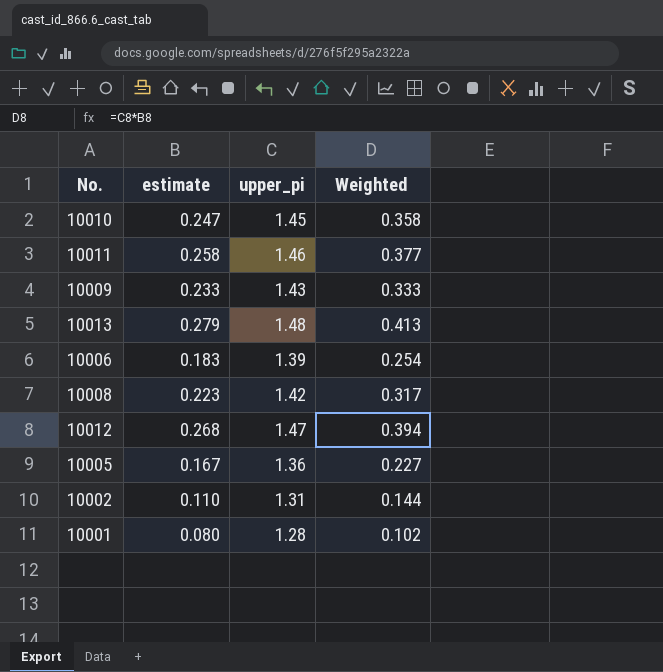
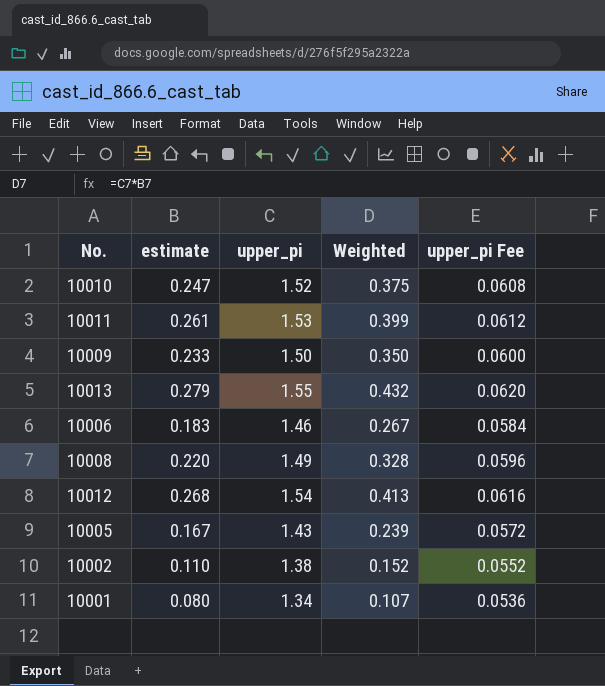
column upper_pi Fee | formula: none -> [upper_pi] * 0.04
10010 | upper_pi: 1.45 -> 1.52
10010 | Weighted: 0.358 -> 0.375
10011 | estimate: 0.258 -> 0.261
10011 | upper_pi: 1.46 -> 1.53
10011 | Weighted: 0.377 -> 0.399
10009 | upper_pi: 1.43 -> 1.50
10009 | Weighted: 0.333 -> 0.350
10013 | upper_pi: 1.48 -> 1.55
10013 | Weighted: 0.413 -> 0.432
10006 | upper_pi: 1.39 -> 1.46
10006 | Weighted: 0.254 -> 0.267
10008 | estimate: 0.223 -> 0.220
10008 | upper_pi: 1.42 -> 1.49
10008 | Weighted: 0.317 -> 0.328
10012 | upper_pi: 1.47 -> 1.54
10012 | Weighted: 0.394 -> 0.413
10005 | upper_pi: 1.36 -> 1.43
10005 | Weighted: 0.227 -> 0.239
10002 | upper_pi: 1.31 -> 1.38
10002 | Weighted: 0.144 -> 0.152
10001 | upper_pi: 1.28 -> 1.34
10001 | Weighted: 0.102 -> 0.107

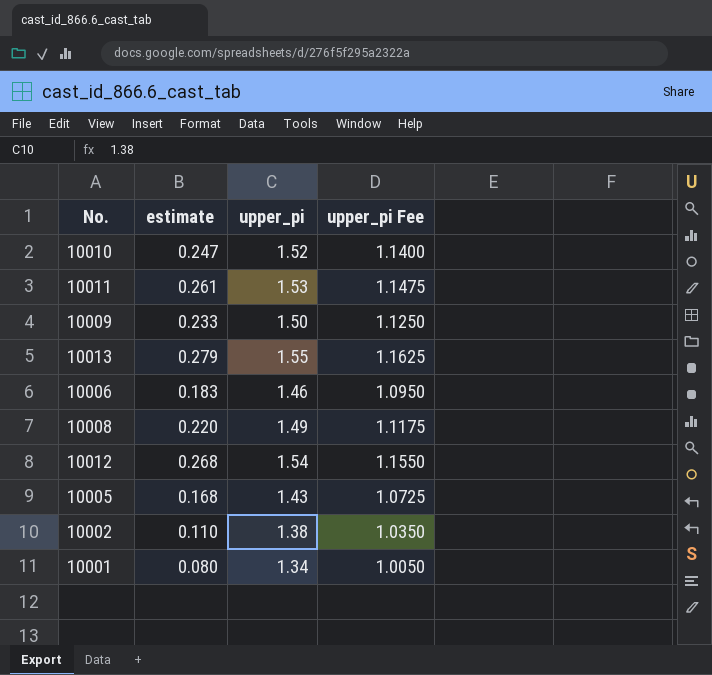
column Weighted | formula: [estimate] * [upper_pi] -> none
column upper_pi Fee | formula: [upper_pi] * 0.04 -> [upper_pi] * 0.75
10005 | estimate: 0.167 -> 0.168

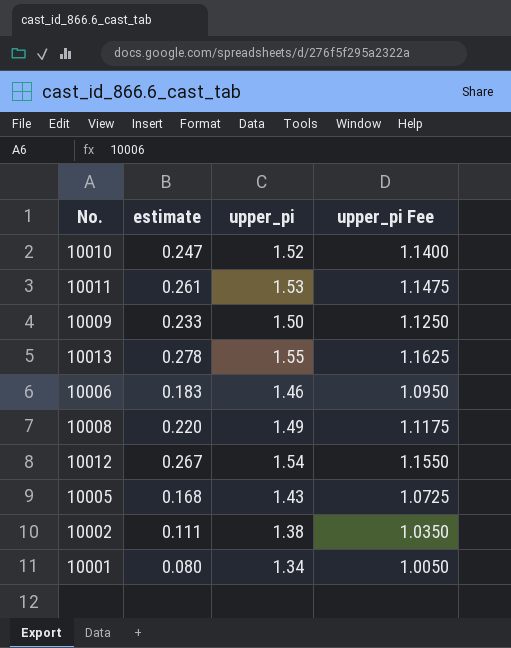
10013 | estimate: 0.279 -> 0.278
10012 | estimate: 0.268 -> 0.267
10002 | estimate: 0.110 -> 0.111

